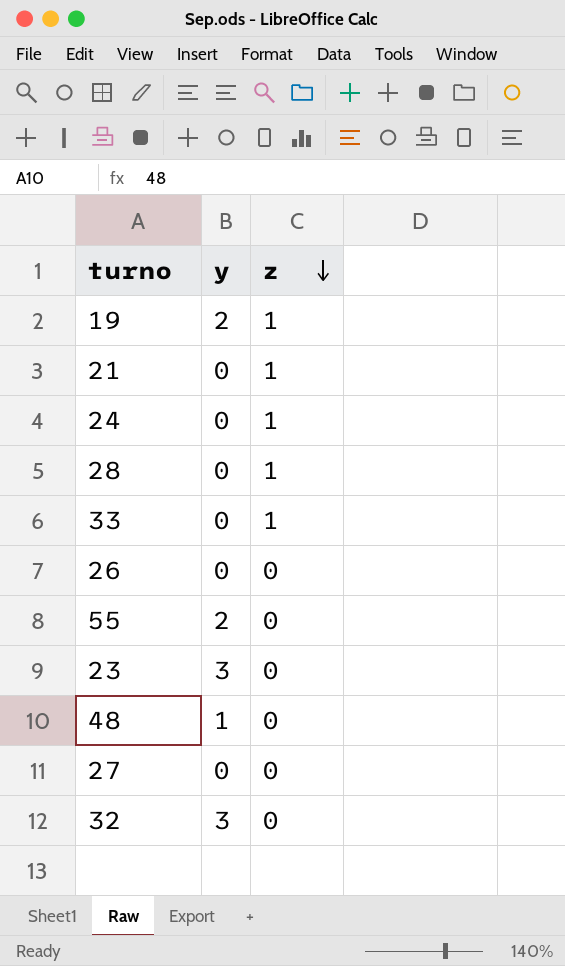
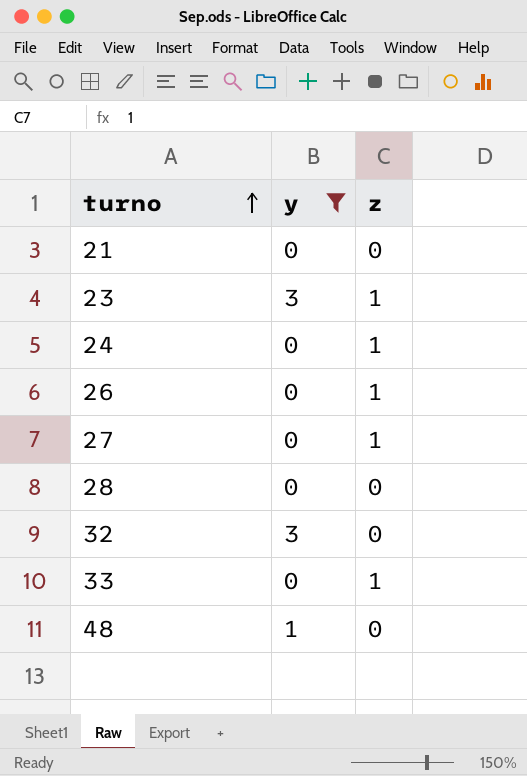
filter: none -> y != 2
row order: z descending -> turno ascending
21 | z: 1 -> 0
23 | z: 0 -> 1
26 | z: 0 -> 1
27 | z: 0 -> 1
28 | z: 1 -> 0

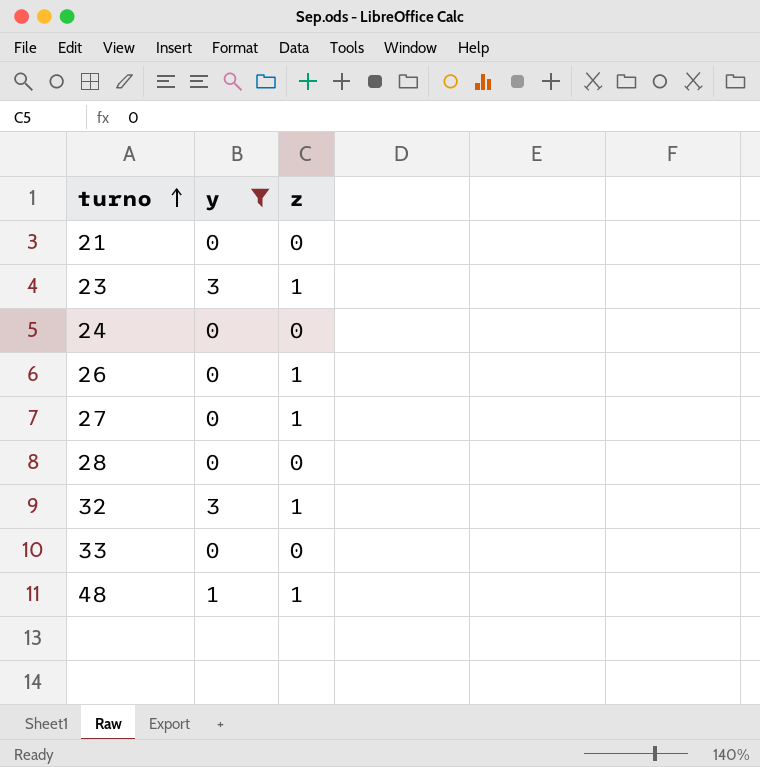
24 | z: 1 -> 0
32 | z: 0 -> 1
33 | z: 1 -> 0
48 | z: 0 -> 1

